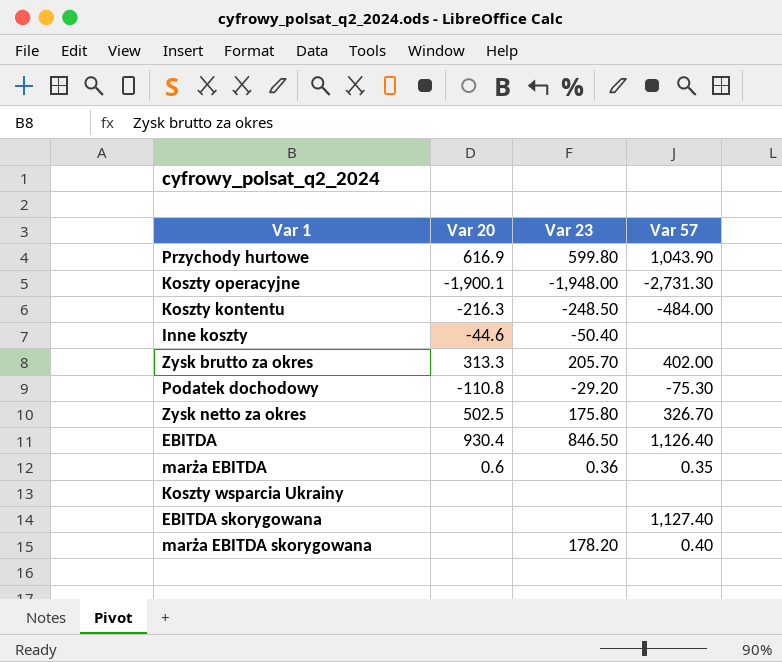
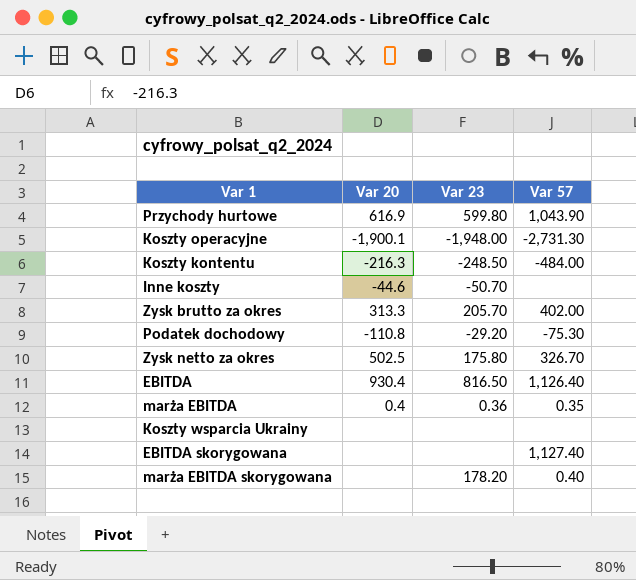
Inne koszty | Var 23: -50.40 -> -50.70
EBITDA | Var 23: 846.50 -> 816.50
marża EBITDA | Var 20: 0.6 -> 0.4

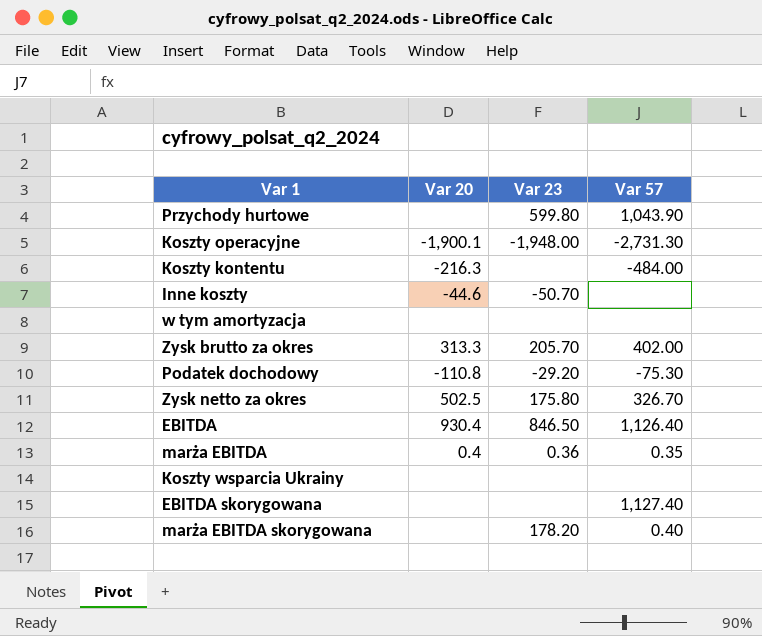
Przychody hurtowe | Var 20: 616.9 -> none
Koszty kontentu | Var 23: -248.50 -> none
row w tym amortyzacja: none -> none | none | none
EBITDA | Var 23: 816.50 -> 846.50

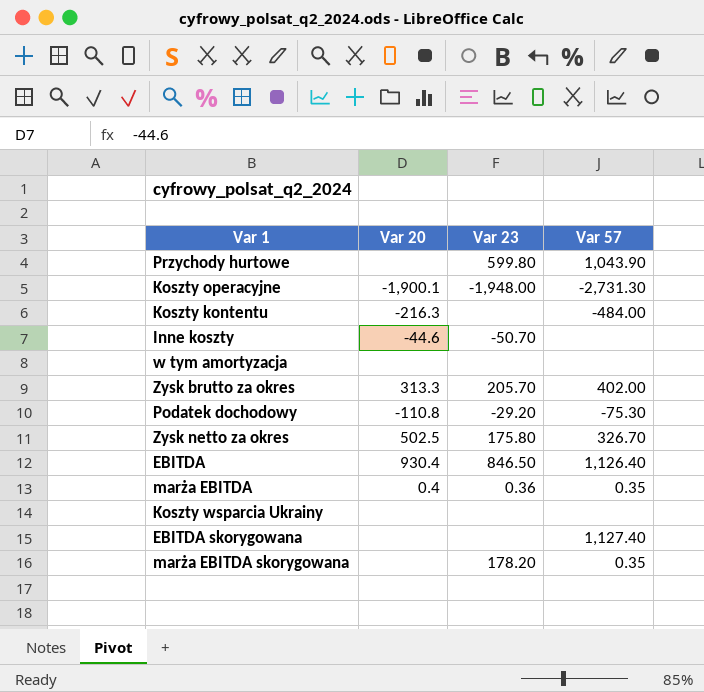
marża EBITDA skorygowana | Var 57: 0.40 -> 0.35

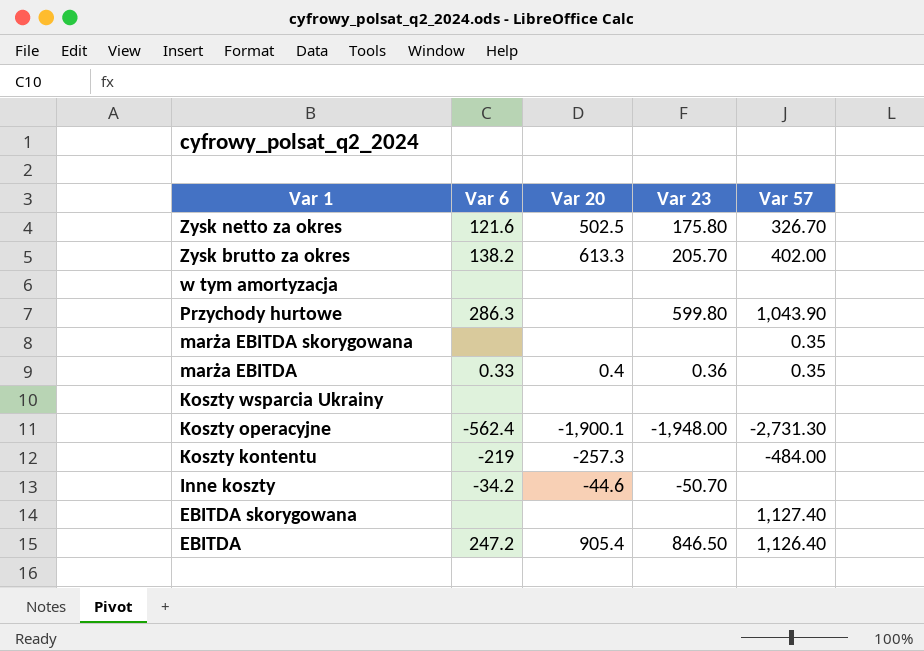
row order: none -> Var 1 descending
column Var 6 | position: none -> 2
row Podatek dochodowy: -110.8 | -29.20 | -75.30 -> none
Zysk brutto za okres | Var 20: 313.3 -> 613.3
marża EBITDA skorygowana | Var 23: 178.20 -> none
Koszty kontentu | Var 20: -216.3 -> -257.3
EBITDA | Var 20: 930.4 -> 905.4

